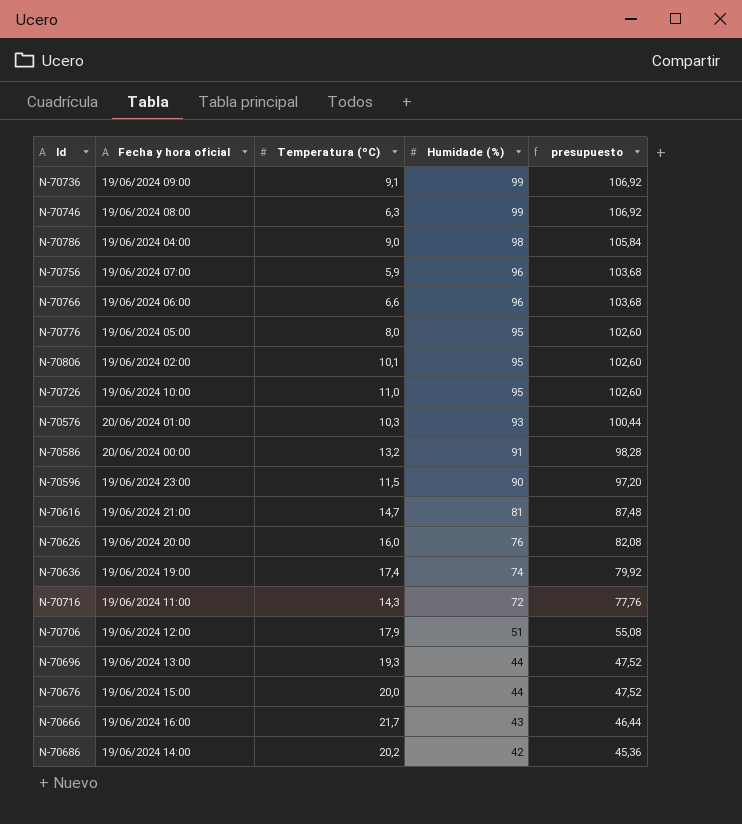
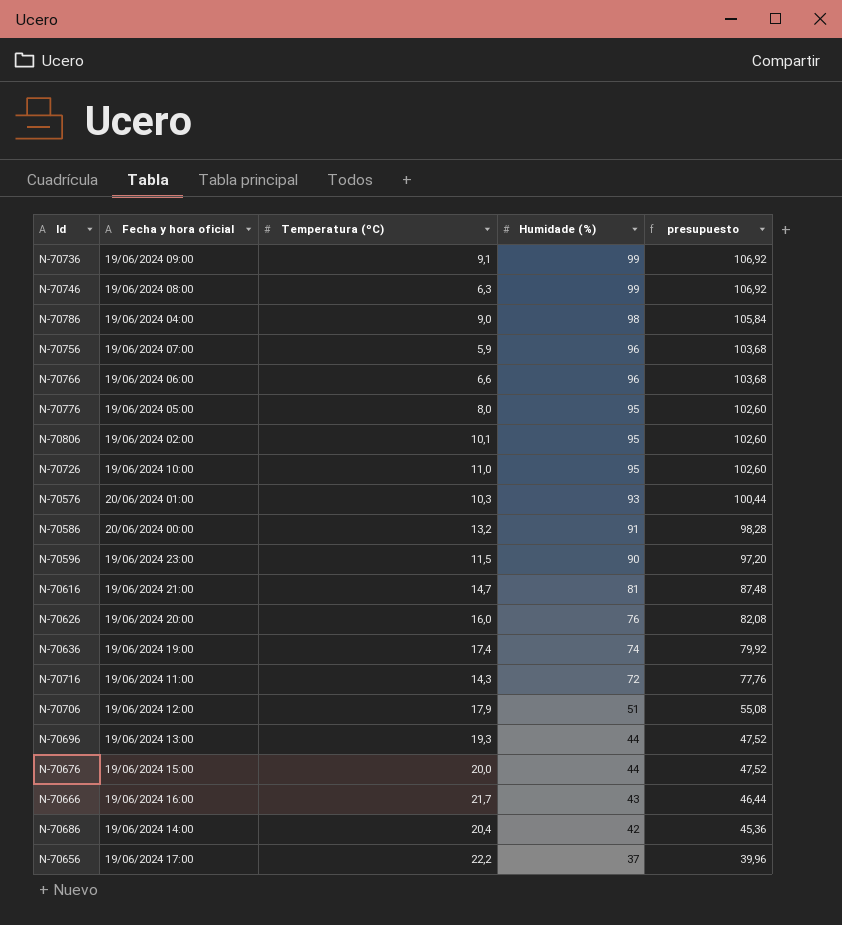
N-70686 | Temperatura (ºC): 20,2 -> 20,4
row N-70656: none -> 19/06/2024 17:00 | 22,2 | 37 | 39,96

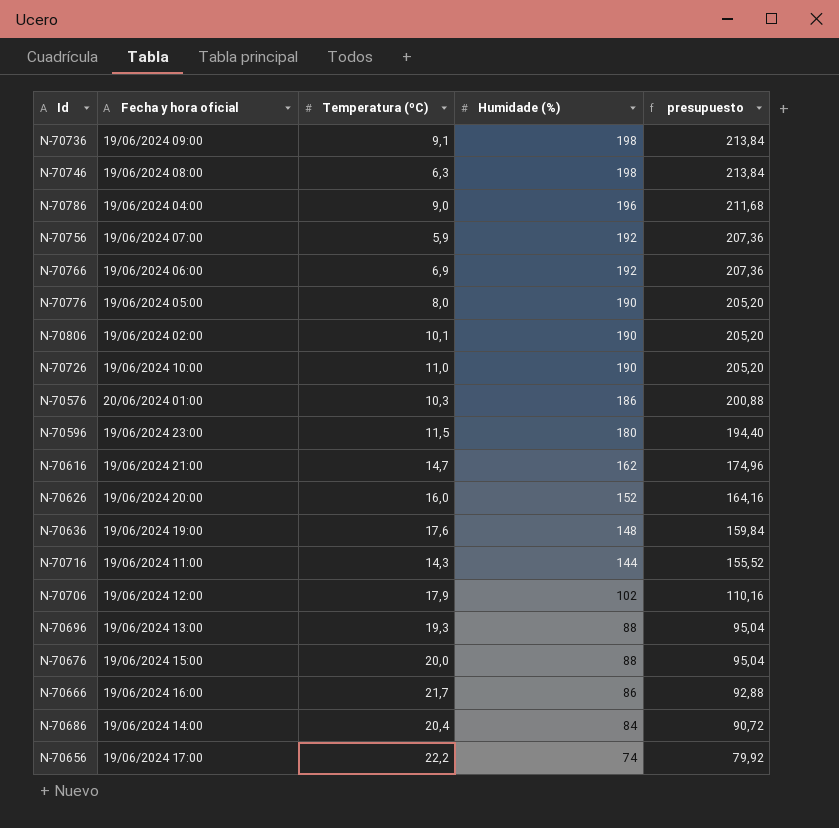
row N-70586: 20/06/2024 00:00 | 13,2 | 91 | 98,28 -> none
N-70736 | Humidade (%): 99 -> 198
N-70736 | presupuesto: 106,92 -> 213,84
N-70746 | Humidade (%): 99 -> 198
N-70746 | presupuesto: 106,92 -> 213,84
N-70786 | Humidade (%): 98 -> 196
N-70786 | presupuesto: 105,84 -> 211,68
N-70756 | Humidade (%): 96 -> 192
N-70756 | presupuesto: 103,68 -> 207,36
N-70766 | Temperatura (ºC): 6,6 -> 6,9
N-70766 | Humidade (%): 96 -> 192
N-70766 | presupuesto: 103,68 -> 207,36
N-70776 | Humidade (%): 95 -> 190
N-70776 | presupuesto: 102,60 -> 205,20
N-70806 | Humidade (%): 95 -> 190
N-70806 | presupuesto: 102,60 -> 205,20
N-70726 | Humidade (%): 95 -> 190
N-70726 | presupuesto: 102,60 -> 205,20
N-70576 | Humidade (%): 93 -> 186
N-70576 | presupuesto: 100,44 -> 200,88
N-70596 | Humidade (%): 90 -> 180
N-70596 | presupuesto: 97,20 -> 194,40
N-70616 | Humidade (%): 81 -> 162
N-70616 | presupuesto: 87,48 -> 174,96
N-70626 | Humidade (%): 76 -> 152
N-70626 | presupuesto: 82,08 -> 164,16
N-70636 | Temperatura (ºC): 17,4 -> 17,6
N-70636 | Humidade (%): 74 -> 148
N-70636 | presupuesto: 79,92 -> 159,84
N-70716 | Humidade (%): 72 -> 144
N-70716 | presupuesto: 77,76 -> 155,52
N-70706 | Humidade (%): 51 -> 102
N-70706 | presupuesto: 55,08 -> 110,16
N-70696 | Humidade (%): 44 -> 88
N-70696 | presupuesto: 47,52 -> 95,04
N-70676 | Humidade (%): 44 -> 88
N-70676 | presupuesto: 47,52 -> 95,04
N-70666 | Humidade (%): 43 -> 86
N-70666 | presupuesto: 46,44 -> 92,88
N-70686 | Humidade (%): 42 -> 84
N-70686 | presupuesto: 45,36 -> 90,72
N-70656 | Humidade (%): 37 -> 74
N-70656 | presupuesto: 39,96 -> 79,92

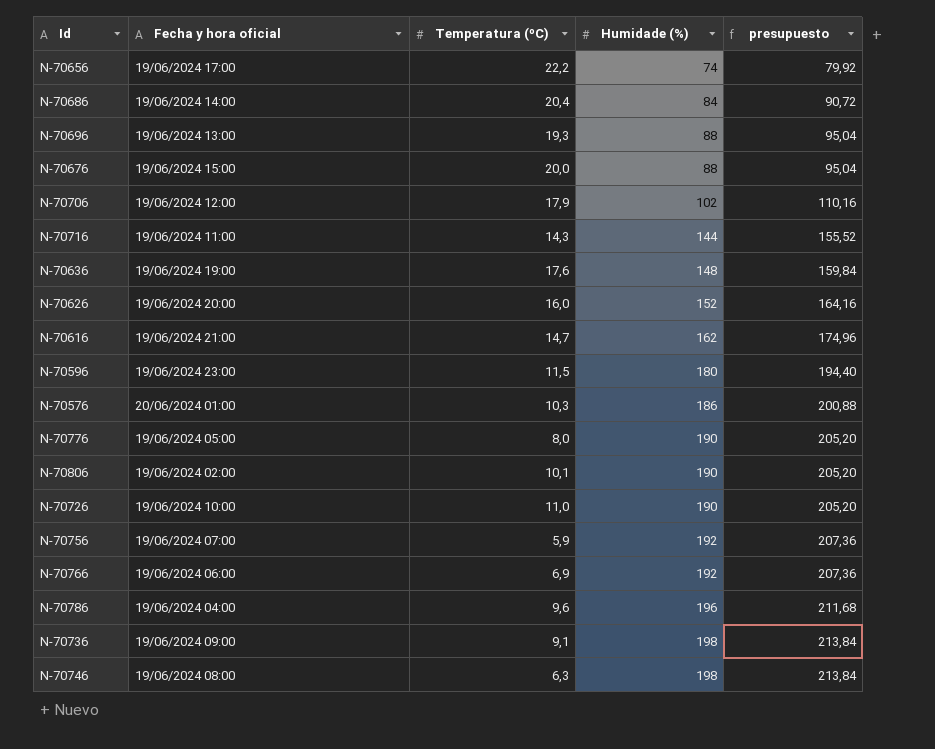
row order: Humidade (%) descending -> Humidade (%) ascending
row N-70666: 19/06/2024 16:00 | 21,7 | 86 | 92,88 -> none
N-70786 | Temperatura (ºC): 9,0 -> 9,6

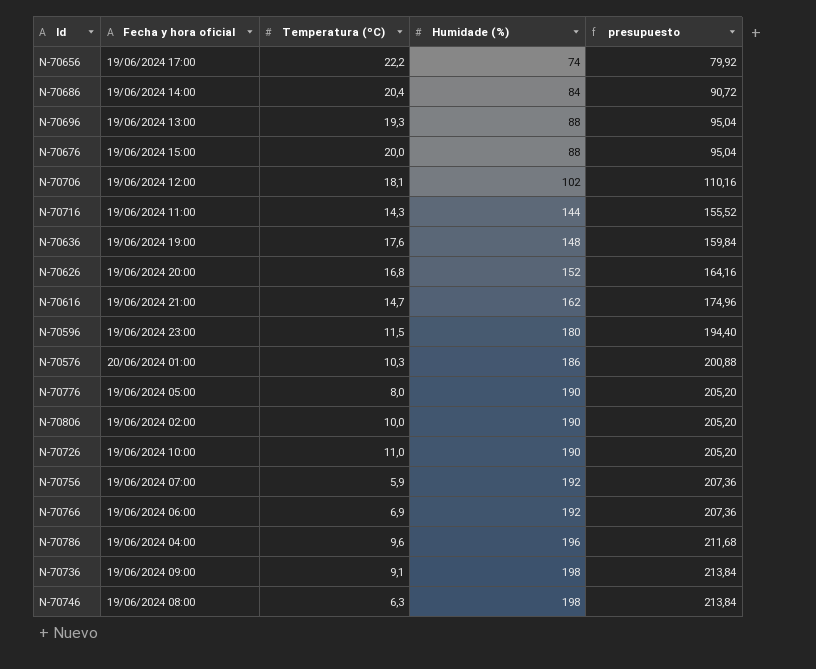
N-70706 | Temperatura (ºC): 17,9 -> 18,1
N-70626 | Temperatura (ºC): 16,0 -> 16,8
N-70806 | Temperatura (ºC): 10,1 -> 10,0

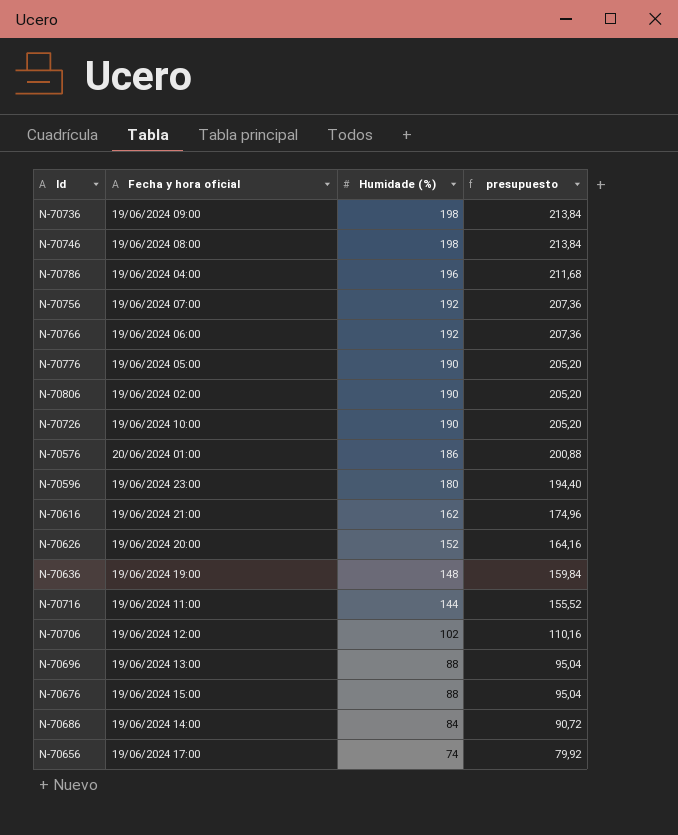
row order: Humidade (%) ascending -> Humidade (%) descending
column Temperatura (ºC) | position: 3 -> none

